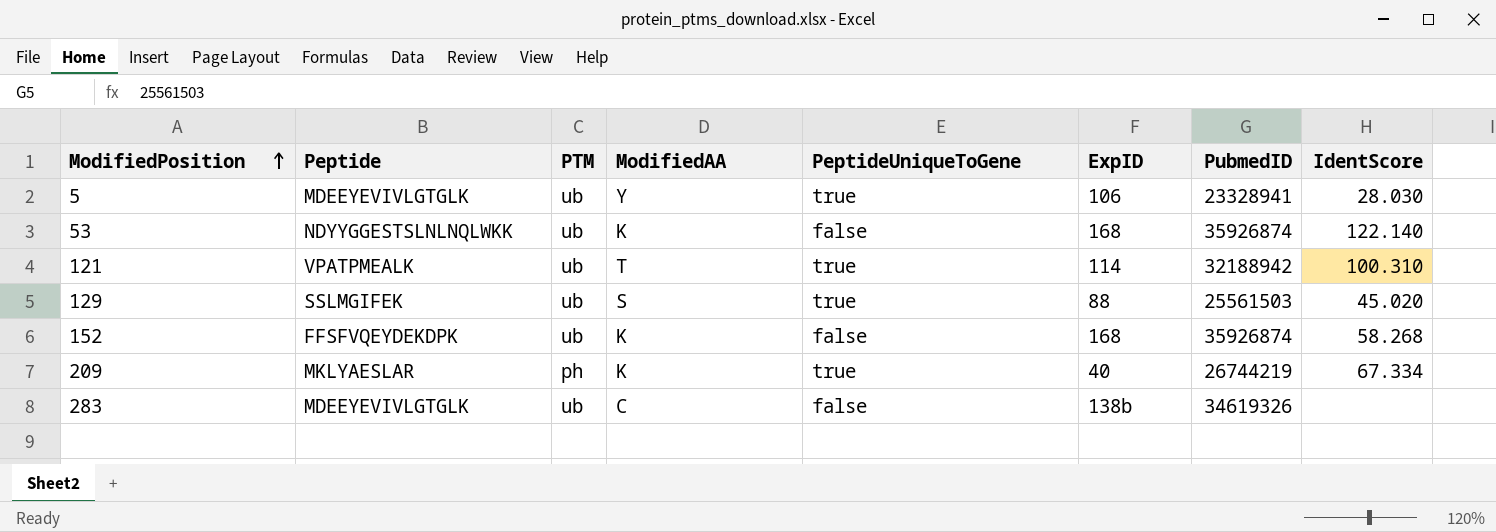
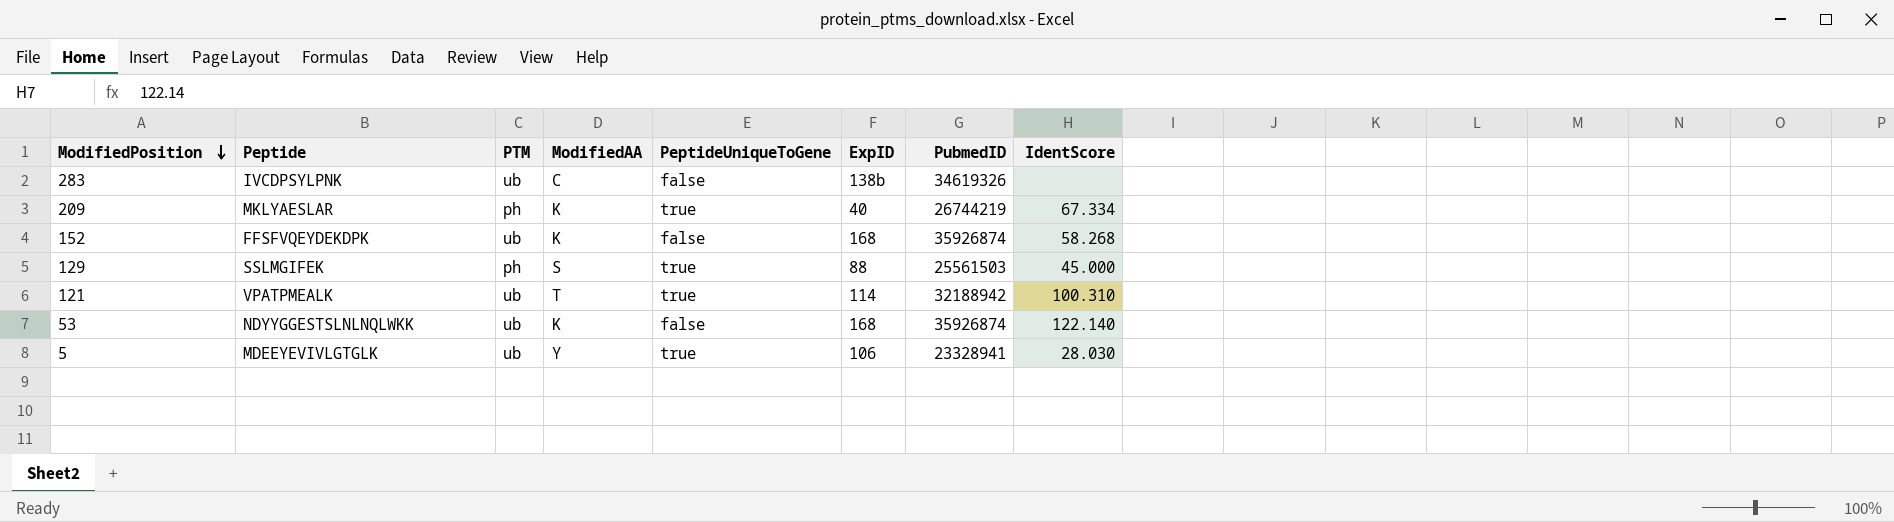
row order: ModifiedPosition ascending -> ModifiedPosition descending
283 | Peptide: MDEEYEVIVLGTGLK -> IVCDPSYLPNK
129 | PTM: ub -> ph
129 | IdentScore: 45.020 -> 45.000

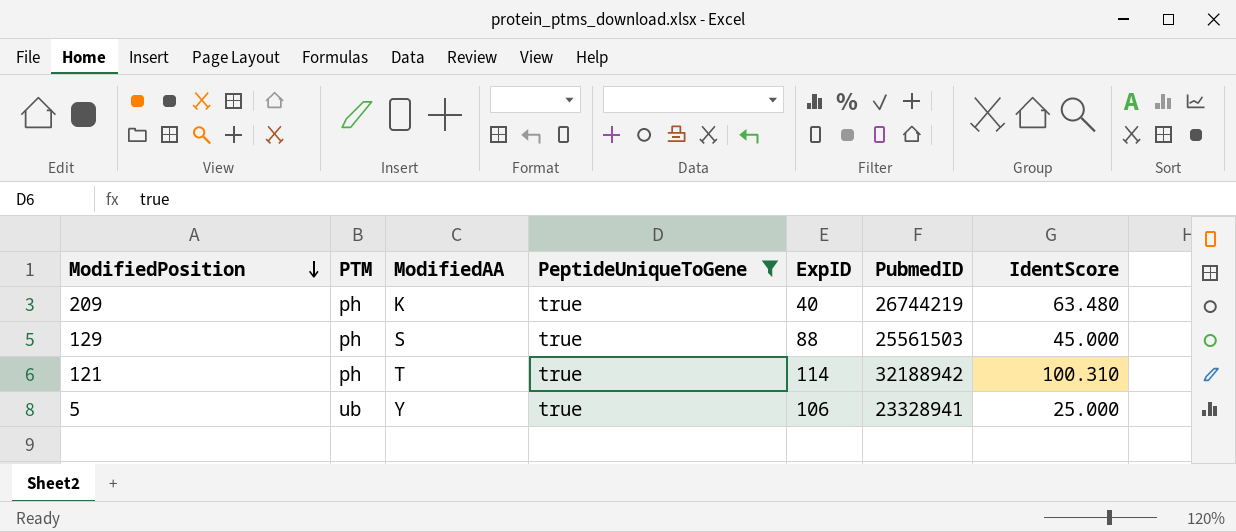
filter: none -> PeptideUniqueToGene = true
column Peptide | position: 2 -> none
209 | IdentScore: 67.334 -> 63.480
121 | PTM: ub -> ph
5 | IdentScore: 28.030 -> 25.000

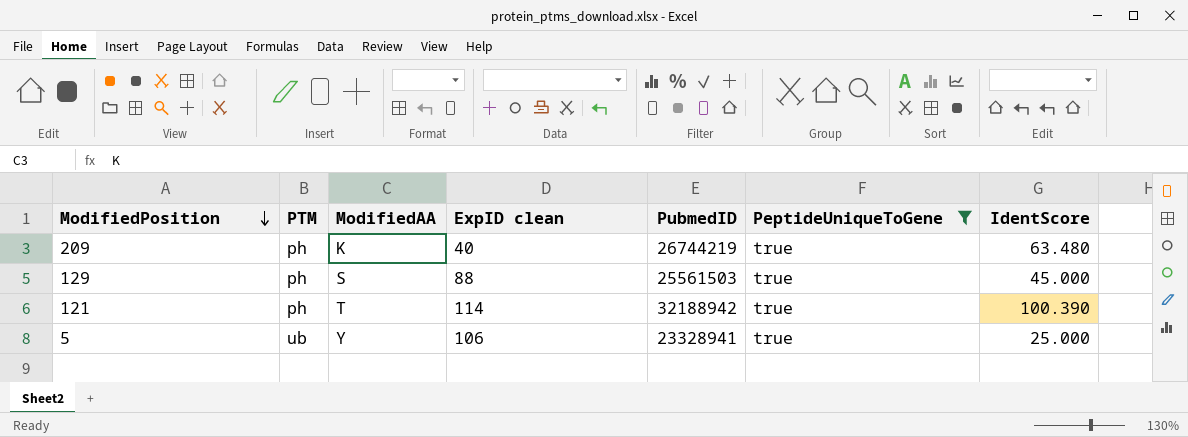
column name: ExpID -> ExpID clean
column PeptideUniqueToGene | position: 4 -> 6
121 | IdentScore: 100.310 -> 100.390

